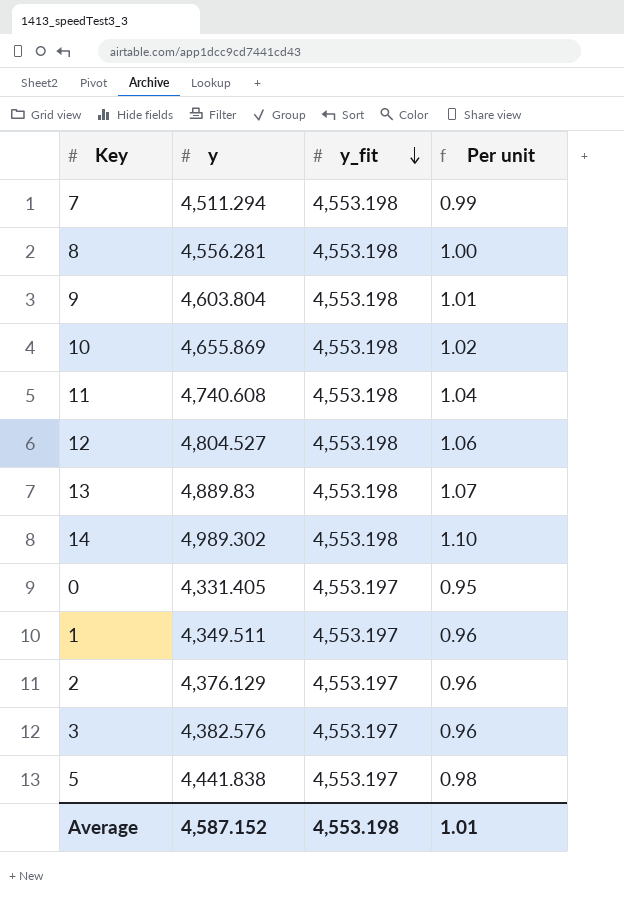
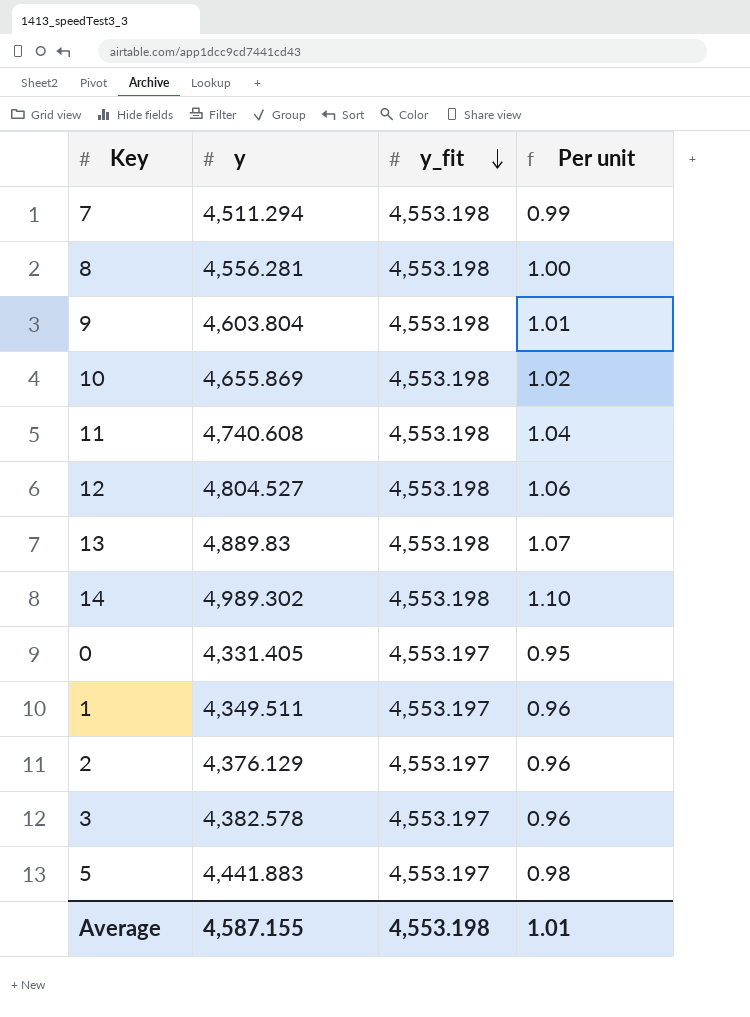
3 | y: 4,382.576 -> 4,382.578
5 | y: 4,441.838 -> 4,441.883
Average | y: 4,587.152 -> 4,587.155

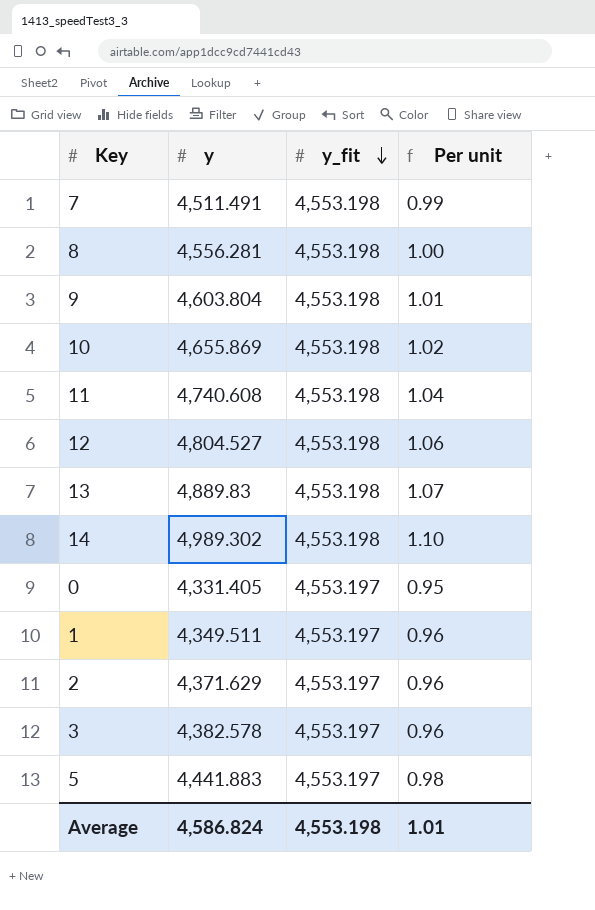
7 | y: 4,511.294 -> 4,511.491
2 | y: 4,376.129 -> 4,371.629
Average | y: 4,587.155 -> 4,586.824

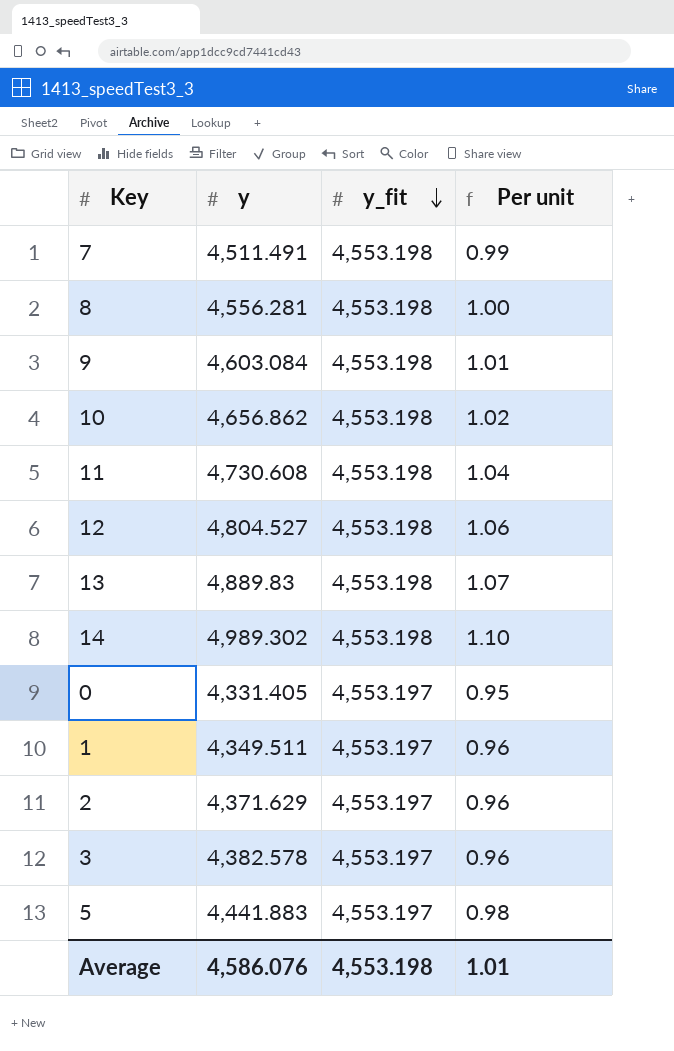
9 | y: 4,603.804 -> 4,603.084
10 | y: 4,655.869 -> 4,656.862
11 | y: 4,740.608 -> 4,730.608
Average | y: 4,586.824 -> 4,586.076

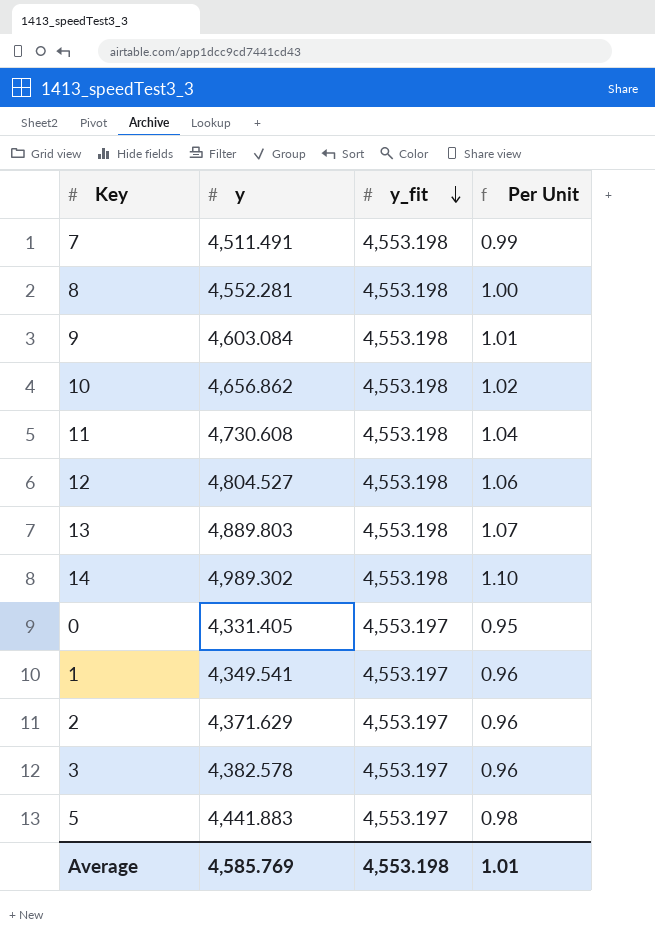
column name: Per unit -> Per Unit
8 | y: 4,556.281 -> 4,552.281
13 | y: 4,889.83 -> 4,889.803
1 | y: 4,349.511 -> 4,349.541
Average | y: 4,586.076 -> 4,585.769

